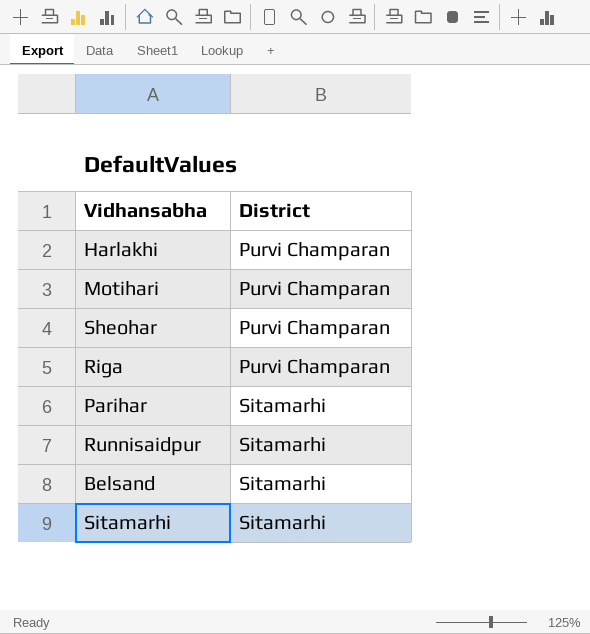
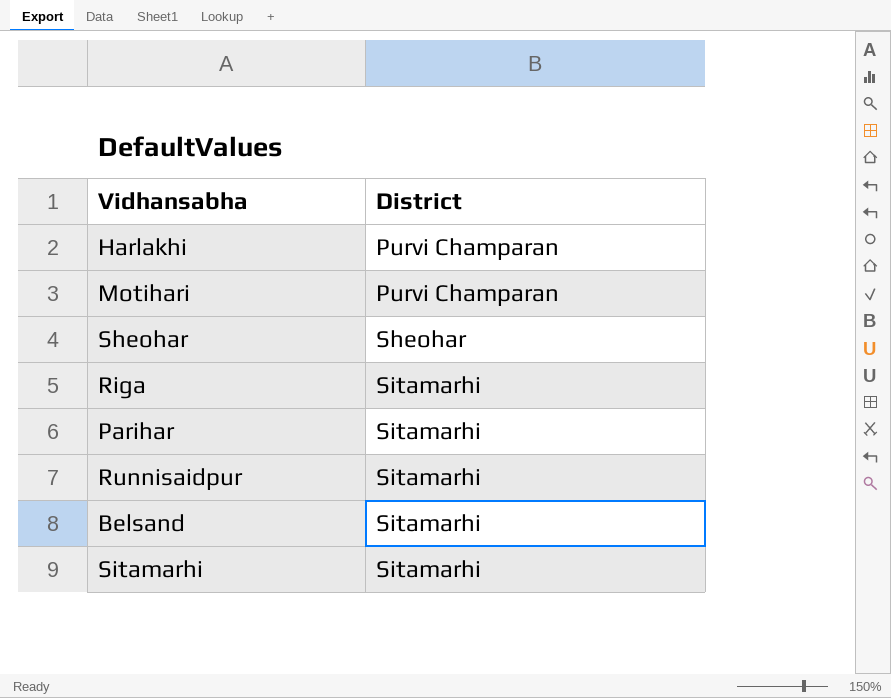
Sheohar | District: Purvi Champaran -> Sheohar
Riga | District: Purvi Champaran -> Sitamarhi

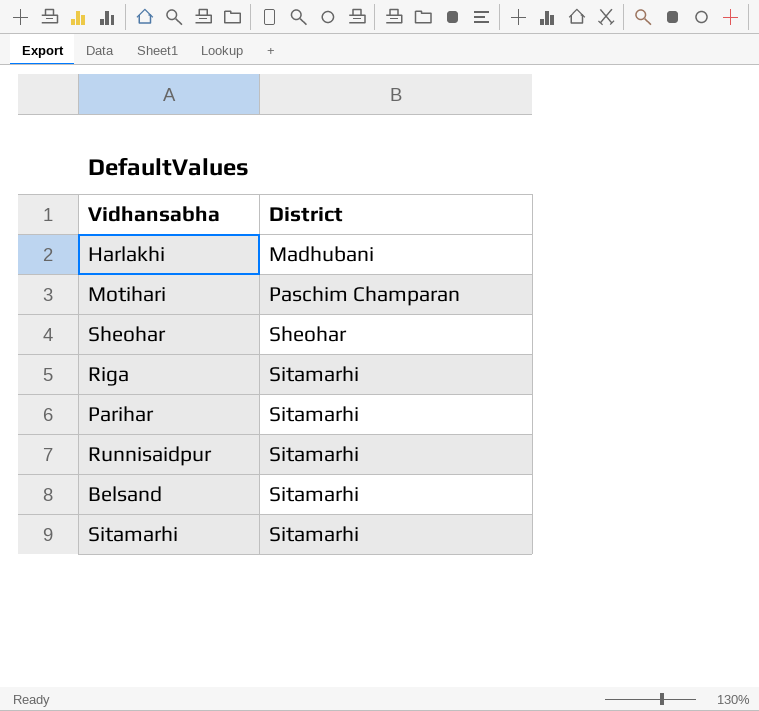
Harlakhi | District: Purvi Champaran -> Madhubani
Motihari | District: Purvi Champaran -> Paschim Champaran

